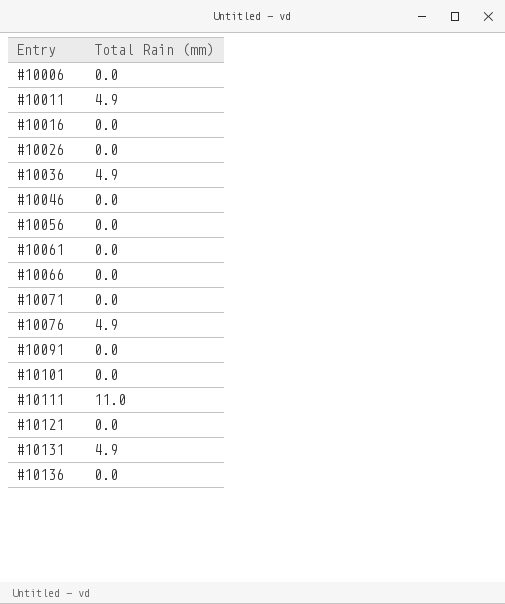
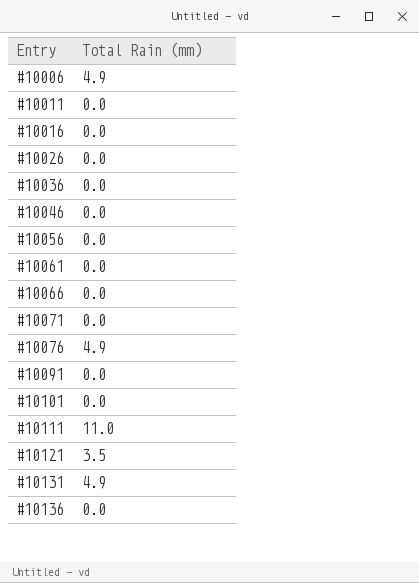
#10006 | Total Rain (mm): 0.0 -> 4.9
#10011 | Total Rain (mm): 4.9 -> 0.0
#10036 | Total Rain (mm): 4.9 -> 0.0
#10121 | Total Rain (mm): 0.0 -> 3.5

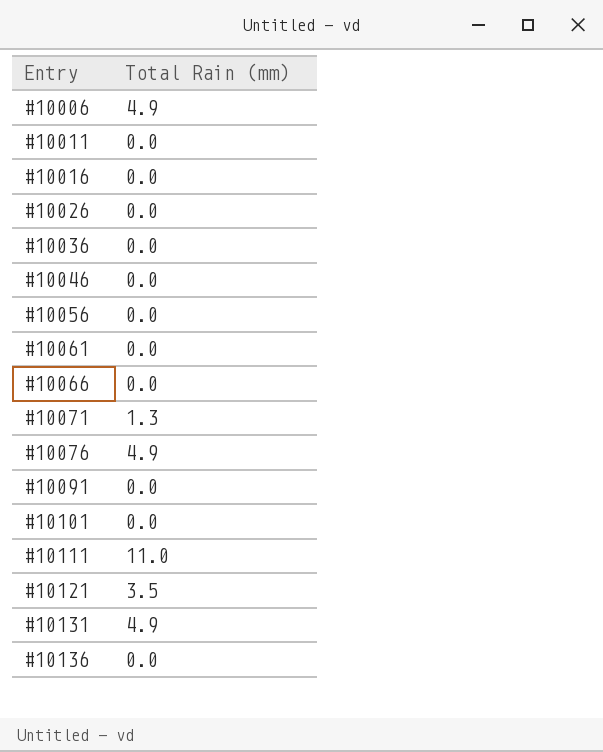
#10071 | Total Rain (mm): 0.0 -> 1.3

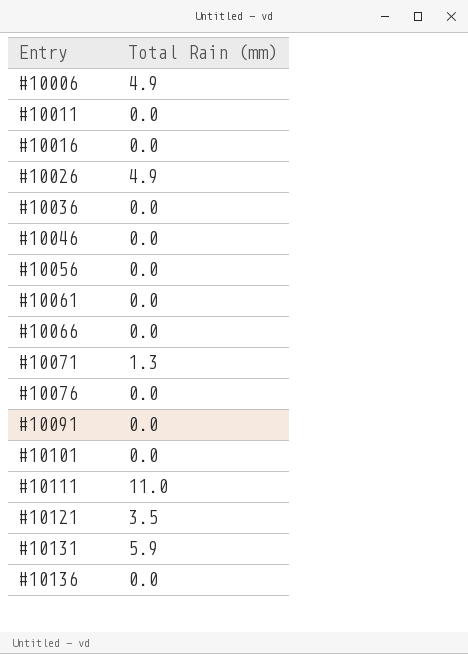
#10026 | Total Rain (mm): 0.0 -> 4.9
#10076 | Total Rain (mm): 4.9 -> 0.0
#10131 | Total Rain (mm): 4.9 -> 5.9

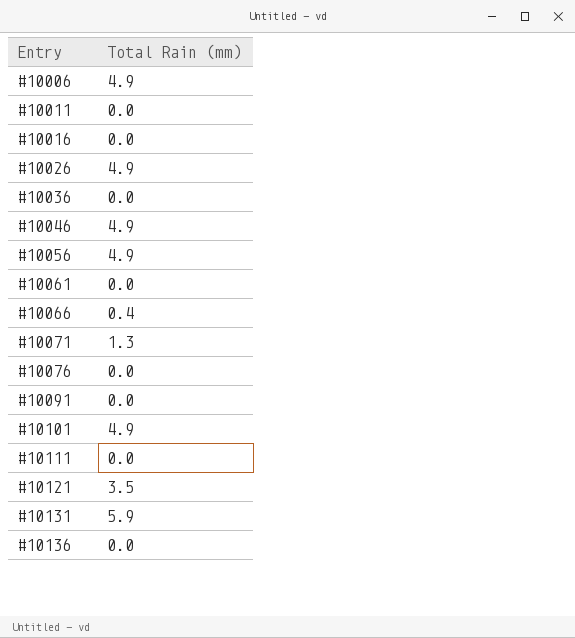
#10046 | Total Rain (mm): 0.0 -> 4.9
#10056 | Total Rain (mm): 0.0 -> 4.9
#10066 | Total Rain (mm): 0.0 -> 0.4
#10101 | Total Rain (mm): 0.0 -> 4.9
#10111 | Total Rain (mm): 11.0 -> 0.0

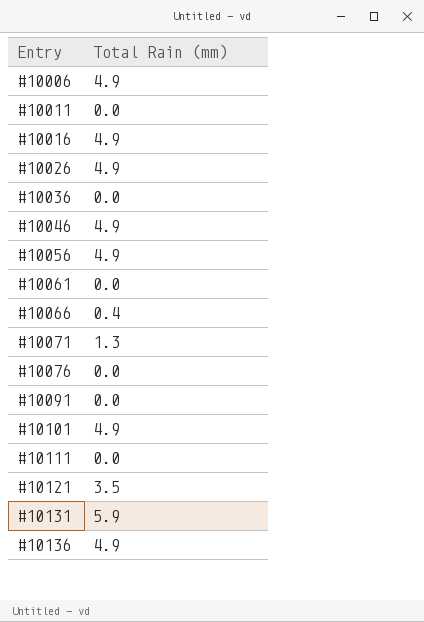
#10016 | Total Rain (mm): 0.0 -> 4.9
#10136 | Total Rain (mm): 0.0 -> 4.9

